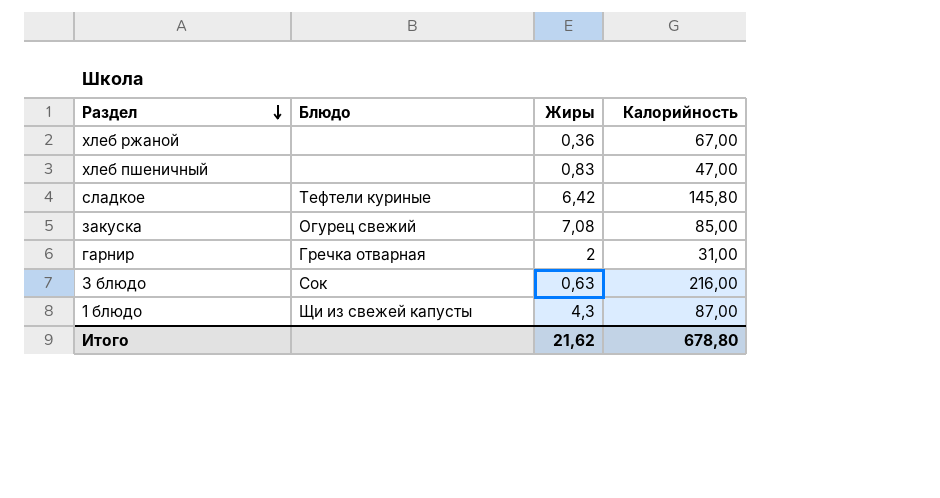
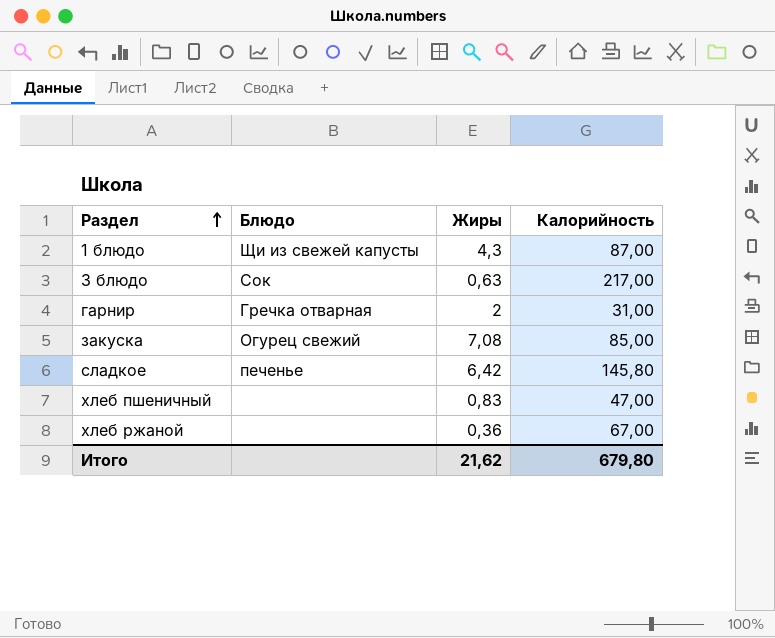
row order: Раздел descending -> Раздел ascending
3 блюдо | Калорийность: 216,00 -> 217,00
сладкое | Блюдо: Тефтели куриные -> печенье
Итого | Калорийность: 678,80 -> 679,80

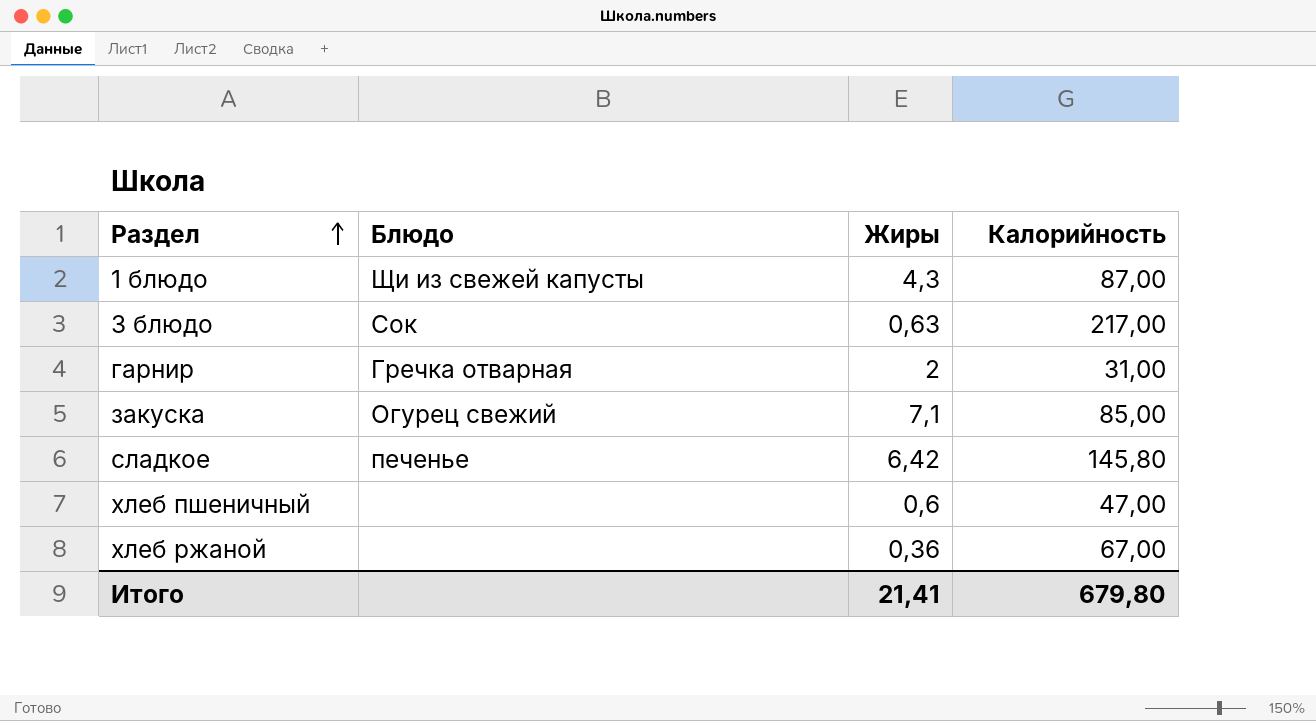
закуска | Жиры: 7,08 -> 7,1
хлеб пшеничный | Жиры: 0,83 -> 0,6
Итого | Жиры: 21,62 -> 21,41

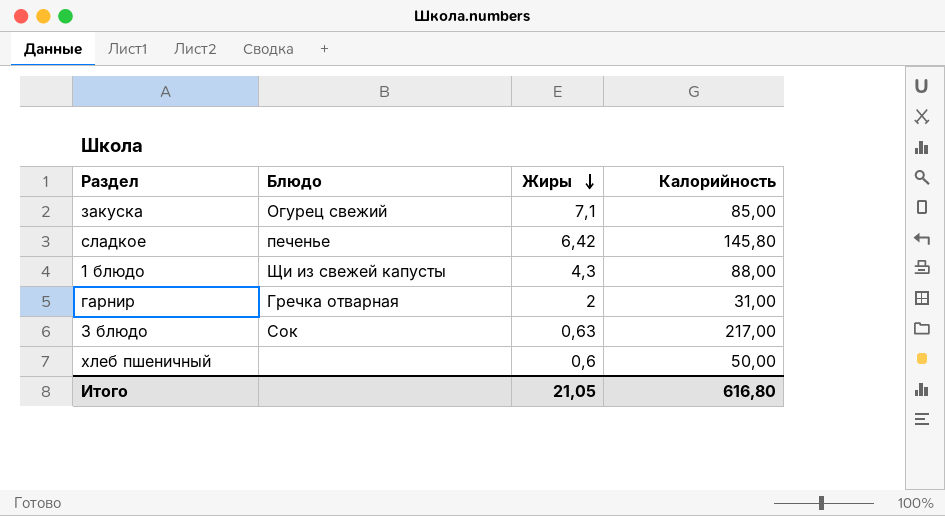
row order: Раздел ascending -> Жиры descending
row хлеб ржаной: none | 0,36 | 67,00 -> none
1 блюдо | Калорийность: 87,00 -> 88,00
хлеб пшеничный | Калорийность: 47,00 -> 50,00
Итого | Жиры: 21,41 -> 21,05
Итого | Калорийность: 679,80 -> 616,80

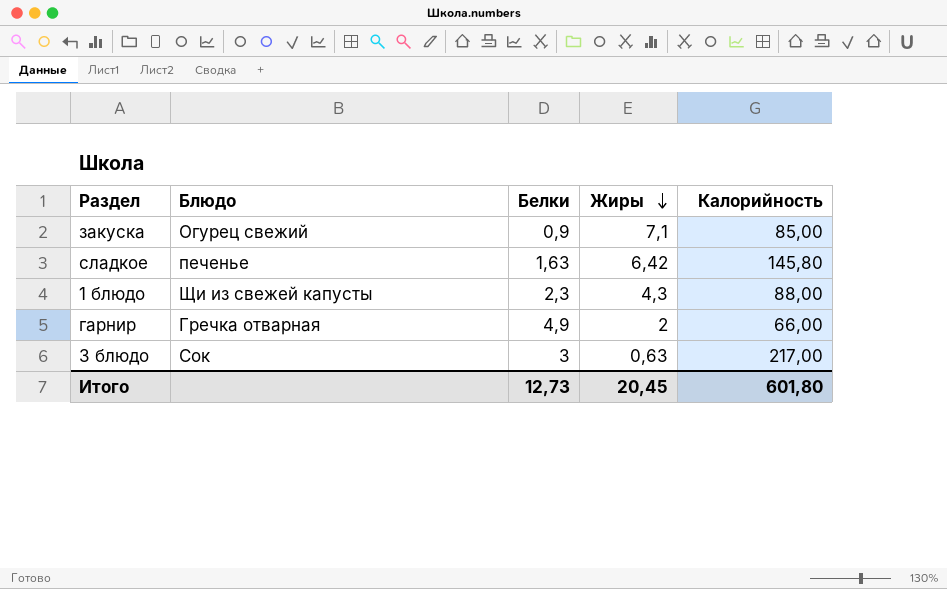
column Белки | position: none -> 3
row хлеб пшеничный: none | 0,6 | 50,00 -> none
гарнир | Калорийность: 31,00 -> 66,00
Итого | Жиры: 21,05 -> 20,45
Итого | Калорийность: 616,80 -> 601,80

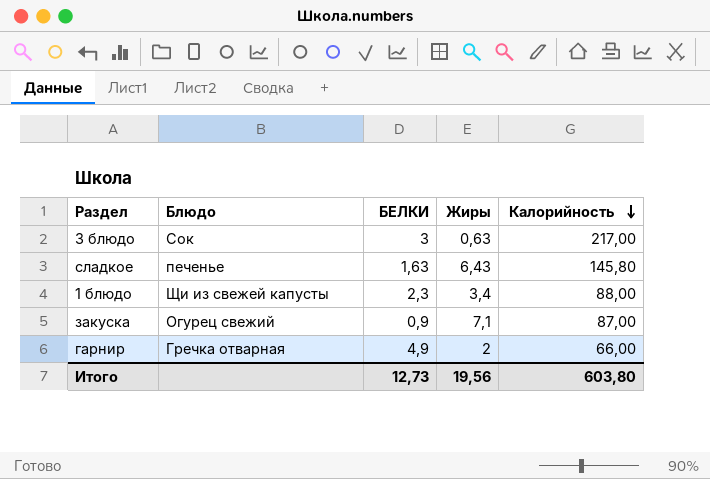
row order: Жиры descending -> Калорийность descending
column name: Белки -> БЕЛКИ
сладкое | Жиры: 6,42 -> 6,43
1 блюдо | Жиры: 4,3 -> 3,4
закуска | Калорийность: 85,00 -> 87,00
Итого | Жиры: 20,45 -> 19,56
Итого | Калорийность: 601,80 -> 603,80

